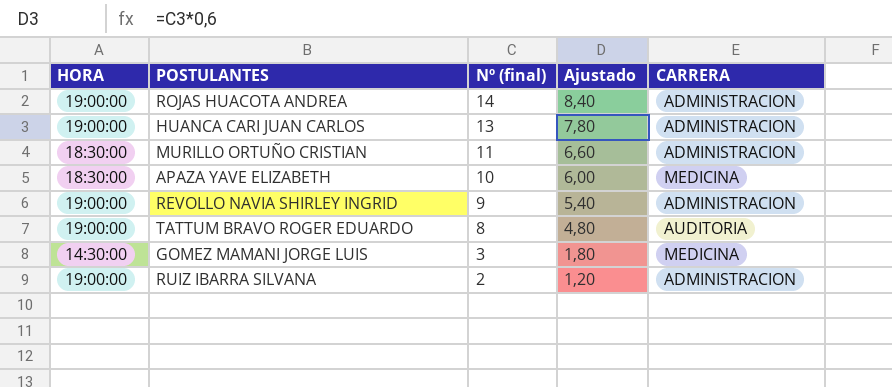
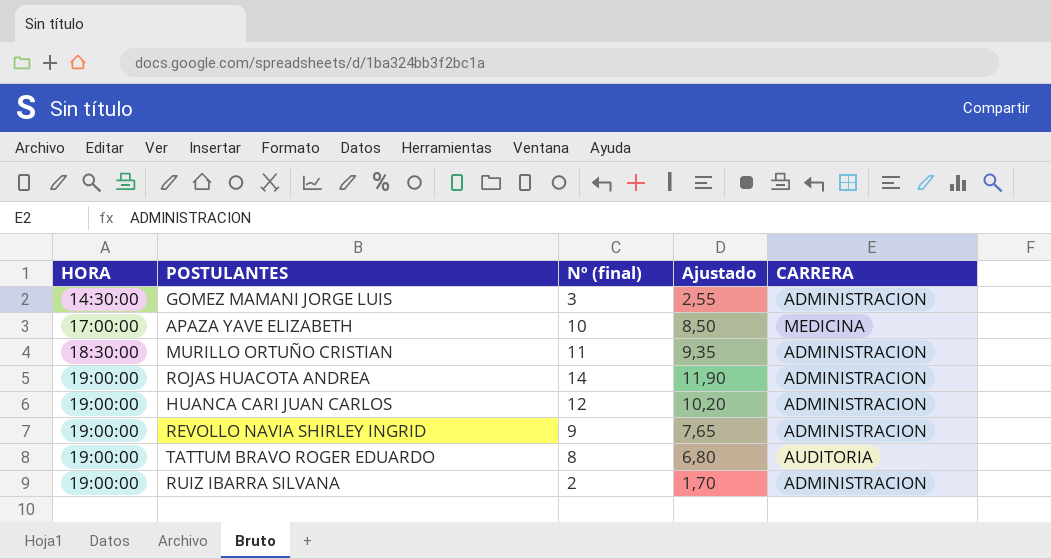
row order: Nº (final) descending -> HORA ascending
column Ajustado | formula: [Nº (final)] * 0,6 -> [Nº (final)] * 0,85
GOMEZ MAMANI JORGE LUIS | CARRERA: MEDICINA -> ADMINISTRACION
APAZA YAVE ELIZABETH | HORA: 18:30:00 -> 17:00:00
HUANCA CARI JUAN CARLOS | Nº (final): 13 -> 12

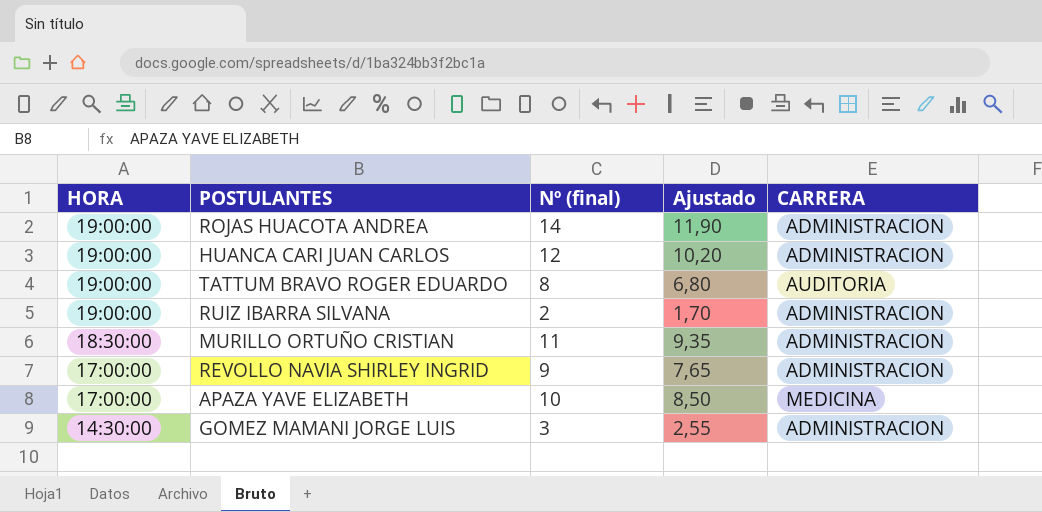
row order: HORA ascending -> HORA descending
REVOLLO NAVIA SHIRLEY INGRID | HORA: 19:00:00 -> 17:00:00

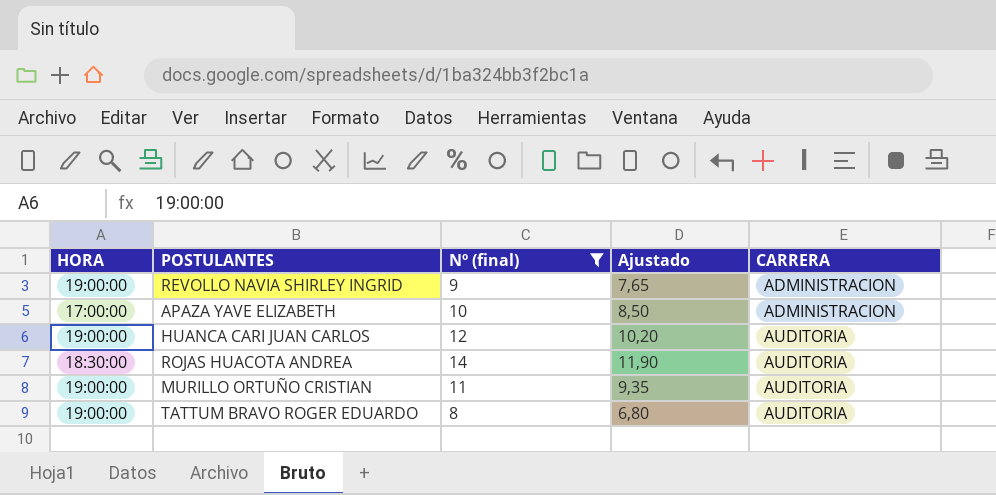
filter: none -> Nº (final) >= 8
row order: HORA descending -> CARRERA ascending
REVOLLO NAVIA SHIRLEY INGRID | HORA: 17:00:00 -> 19:00:00
APAZA YAVE ELIZABETH | CARRERA: MEDICINA -> ADMINISTRACION
HUANCA CARI JUAN CARLOS | CARRERA: ADMINISTRACION -> AUDITORIA
ROJAS HUACOTA ANDREA | HORA: 19:00:00 -> 18:30:00
ROJAS HUACOTA ANDREA | CARRERA: ADMINISTRACION -> AUDITORIA
MURILLO ORTUÑO CRISTIAN | HORA: 18:30:00 -> 19:00:00
MURILLO ORTUÑO CRISTIAN | CARRERA: ADMINISTRACION -> AUDITORIA

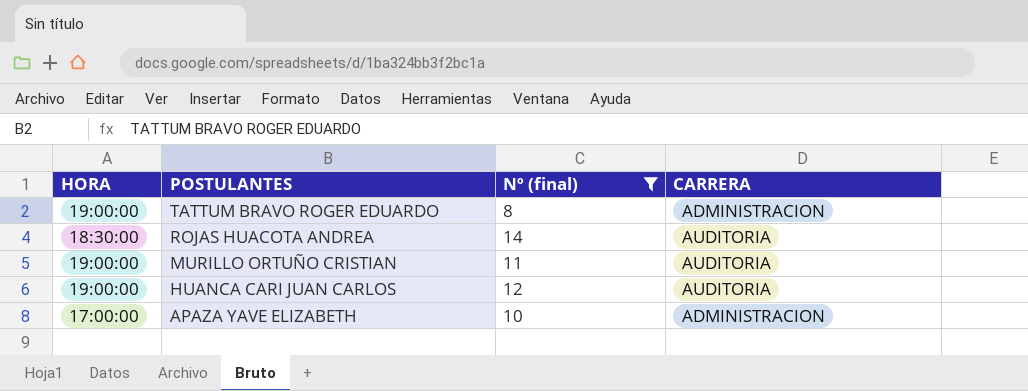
row order: CARRERA ascending -> POSTULANTES descending
column Ajustado | formula: [Nº (final)] * 0,85 -> none
row REVOLLO NAVIA SHIRLEY INGRID: 19:00:00 | 9 | 7,65 | ADMINISTRACION -> none
TATTUM BRAVO ROGER EDUARDO | CARRERA: AUDITORIA -> ADMINISTRACION

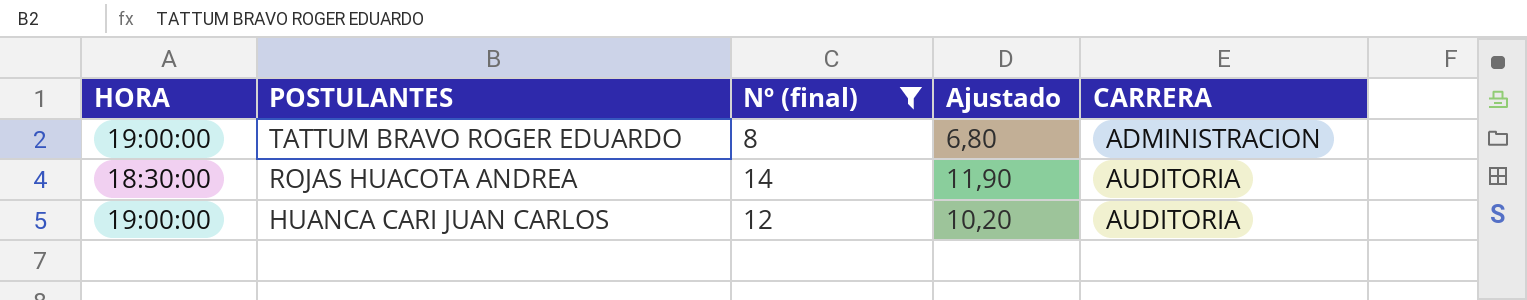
column Ajustado | formula: none -> [Nº (final)] * 0,85
row MURILLO ORTUÑO CRISTIAN: 19:00:00 | 11 | AUDITORIA -> none
row APAZA YAVE ELIZABETH: 17:00:00 | 10 | ADMINISTRACION -> none

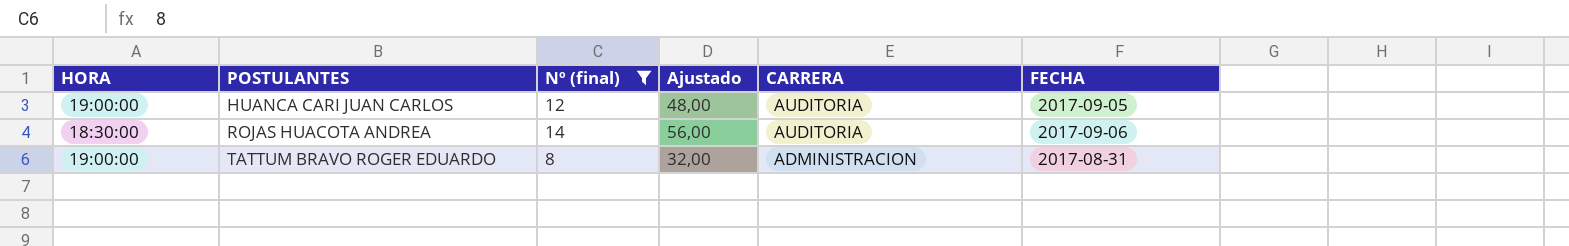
row order: POSTULANTES descending -> POSTULANTES ascending
column Ajustado | formula: [Nº (final)] * 0,85 -> [Nº (final)] * 4
column FECHA | position: none -> 6

